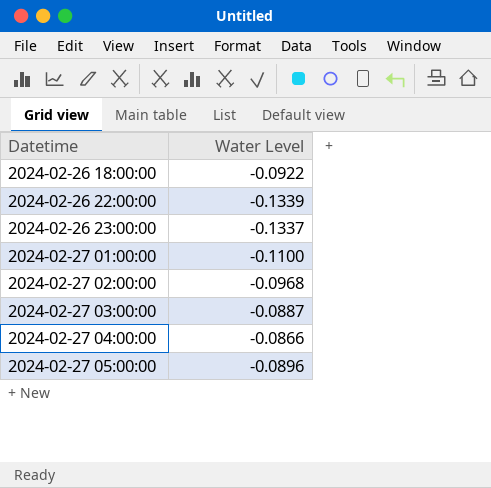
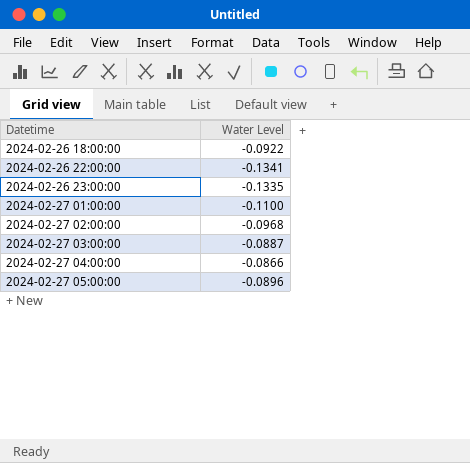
2024-02-26 22:00:00 | Water Level: -0.1339 -> -0.1341
2024-02-26 23:00:00 | Water Level: -0.1337 -> -0.1335

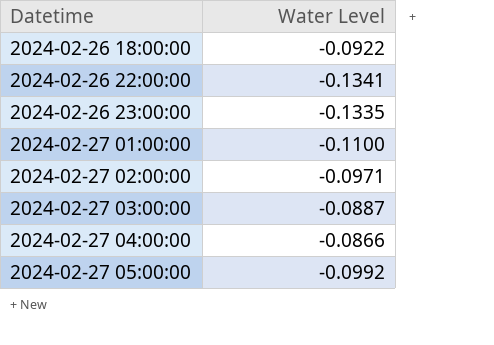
2024-02-27 02:00:00 | Water Level: -0.0968 -> -0.0971
2024-02-27 05:00:00 | Water Level: -0.0896 -> -0.0992

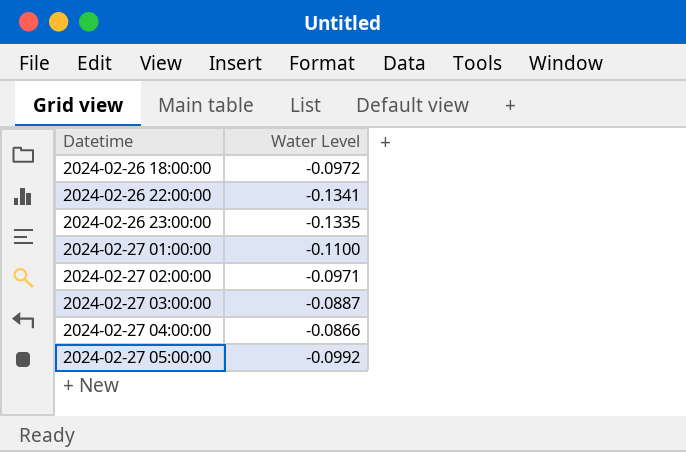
2024-02-26 18:00:00 | Water Level: -0.0922 -> -0.0972

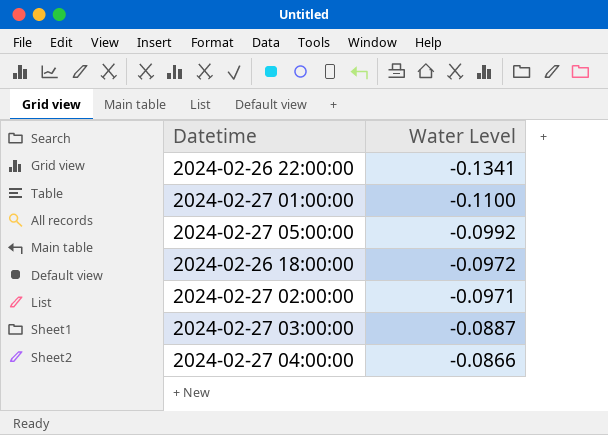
row order: Datetime ascending -> Water Level ascending
row 2024-02-26 23:00:00: -0.1335 -> none

